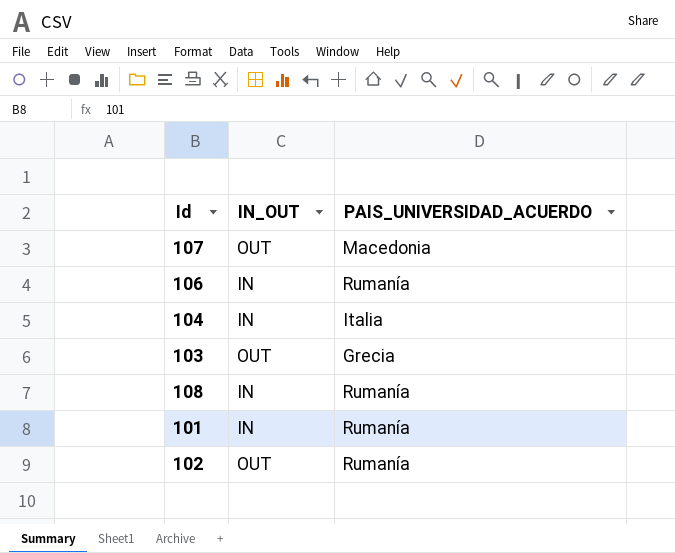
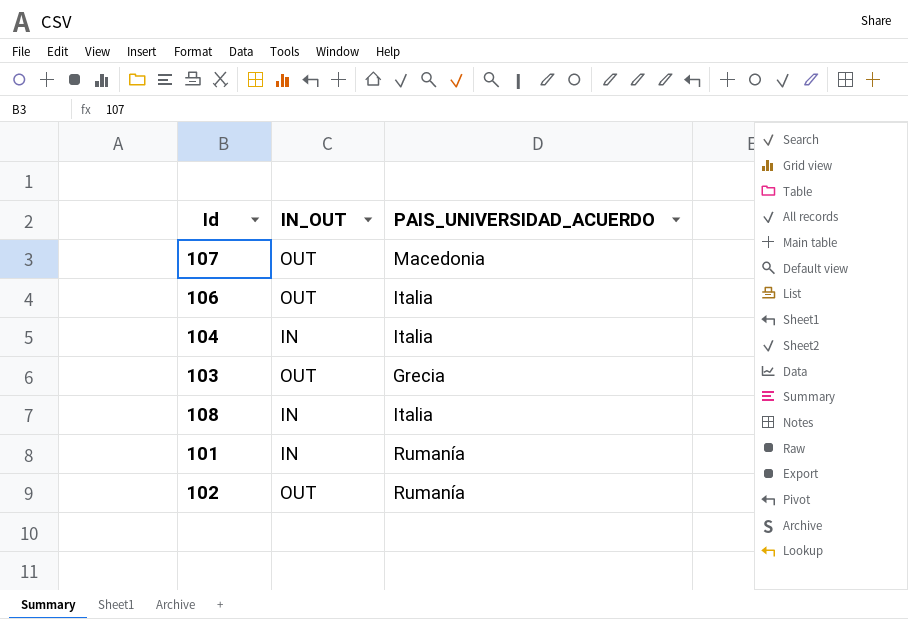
106 | IN_OUT: IN -> OUT
106 | PAIS_UNIVERSIDAD_ACUERDO: Rumanía -> Italia
108 | PAIS_UNIVERSIDAD_ACUERDO: Rumanía -> Italia

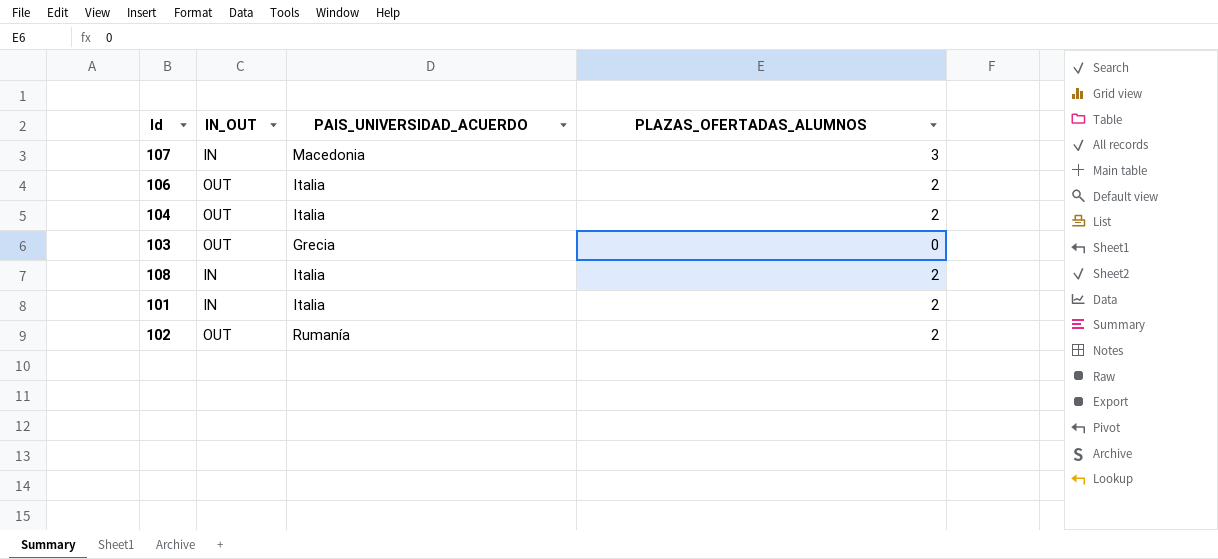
column PLAZAS_OFERTADAS_ALUMNOS | position: none -> 4
107 | IN_OUT: OUT -> IN
104 | IN_OUT: IN -> OUT
101 | PAIS_UNIVERSIDAD_ACUERDO: Rumanía -> Italia

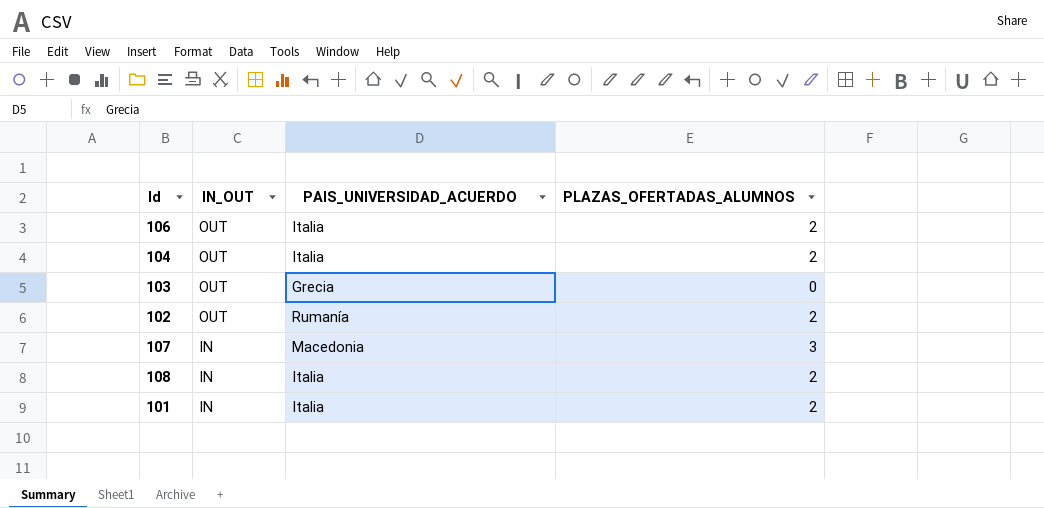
row order: none -> IN_OUT descending

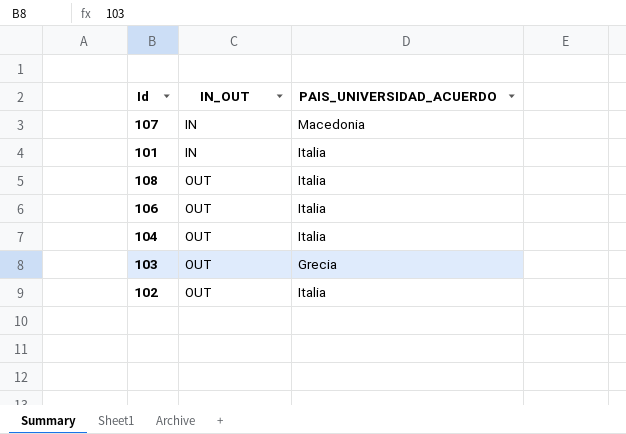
row order: IN_OUT descending -> IN_OUT ascending
column PLAZAS_OFERTADAS_ALUMNOS | position: 4 -> none
108 | IN_OUT: IN -> OUT
102 | PAIS_UNIVERSIDAD_ACUERDO: Rumanía -> Italia

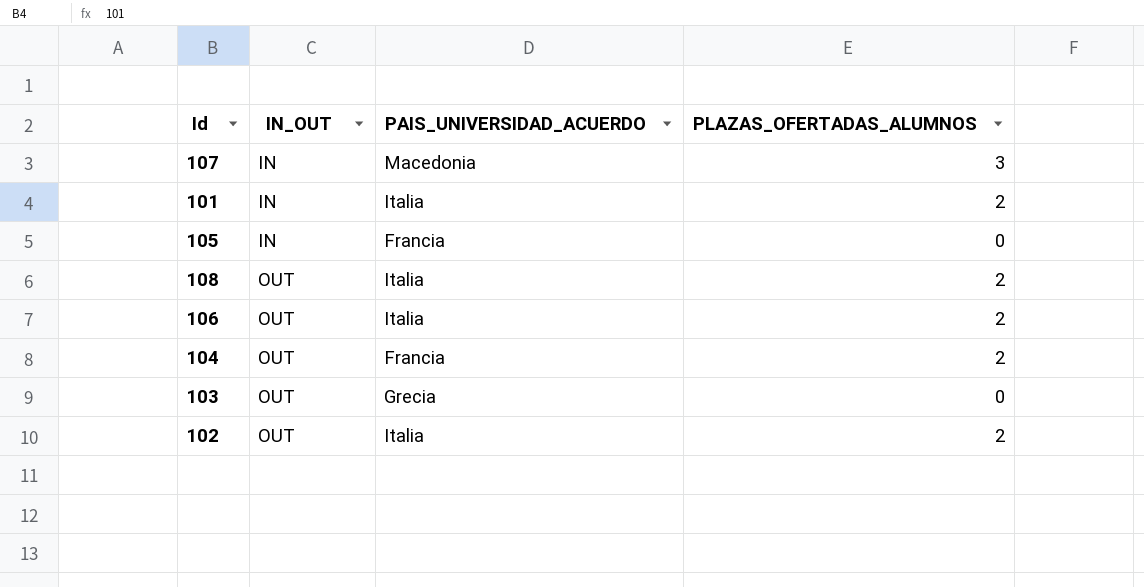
column PLAZAS_OFERTADAS_ALUMNOS | position: none -> 4
row 105: none -> IN | Francia | 0
104 | PAIS_UNIVERSIDAD_ACUERDO: Italia -> Francia

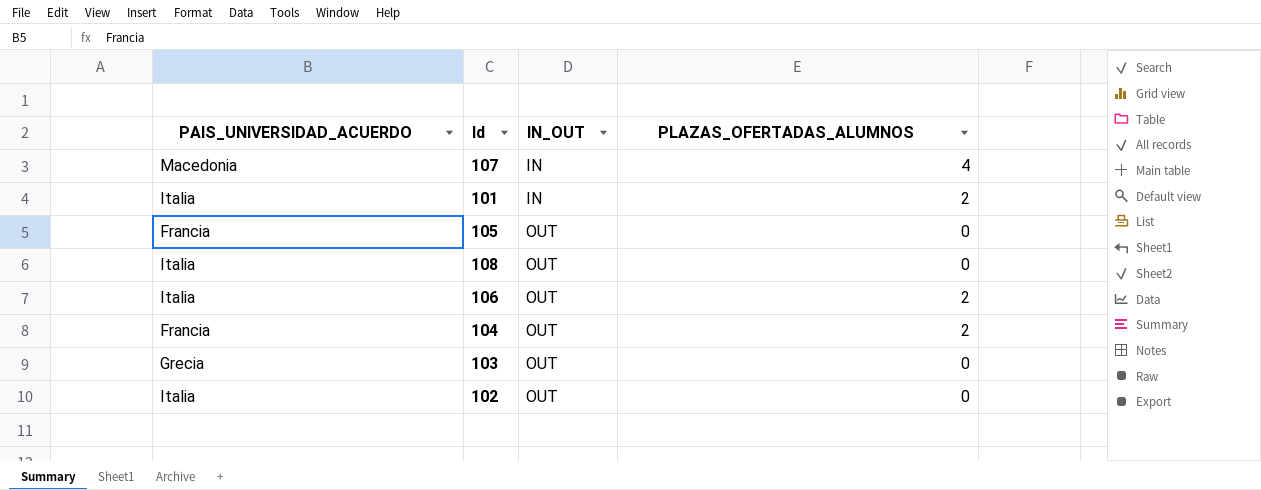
column PAIS_UNIVERSIDAD_ACUERDO | position: 3 -> 1
107 | PLAZAS_OFERTADAS_ALUMNOS: 3 -> 4
105 | IN_OUT: IN -> OUT
108 | PLAZAS_OFERTADAS_ALUMNOS: 2 -> 0
102 | PLAZAS_OFERTADAS_ALUMNOS: 2 -> 0

